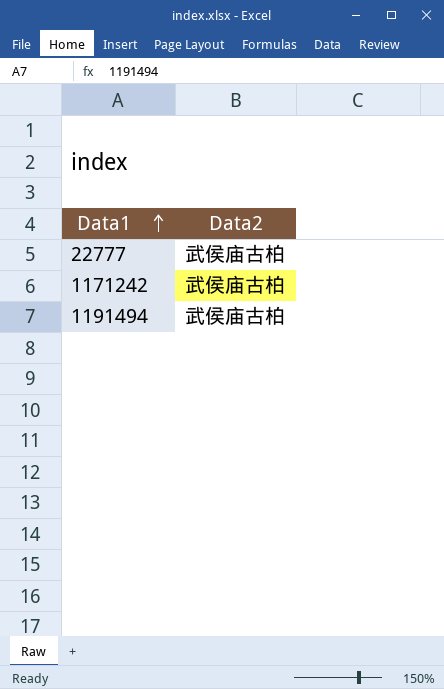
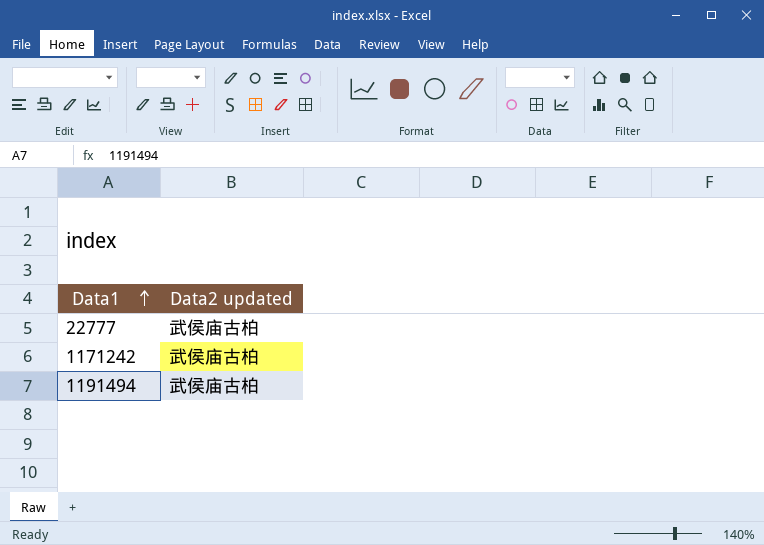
column name: Data2 -> Data2 updated

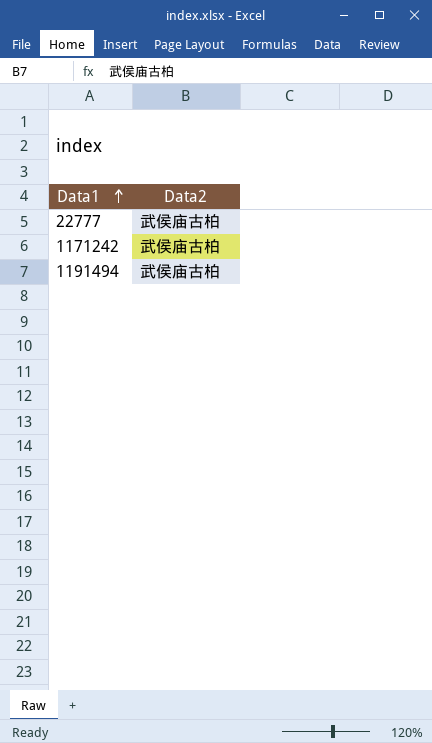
column name: Data2 updated -> Data2

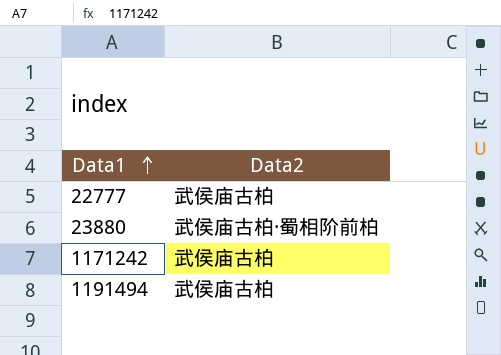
row 23880: none -> 武侯庙古柏·蜀相阶前柏

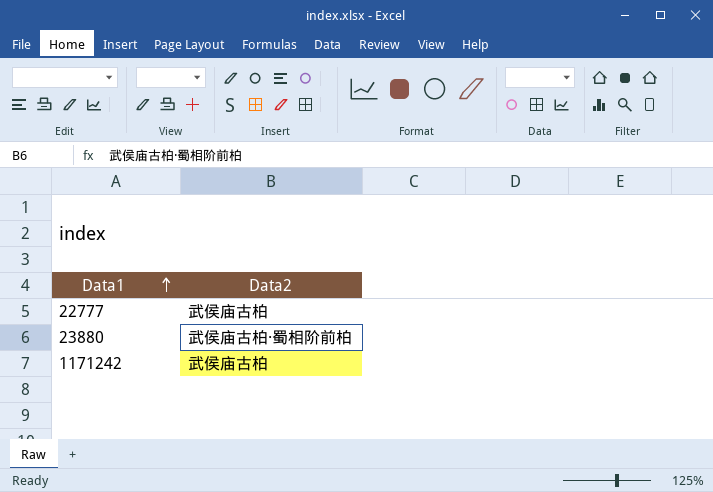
row 1191494: 武侯庙古柏 -> none

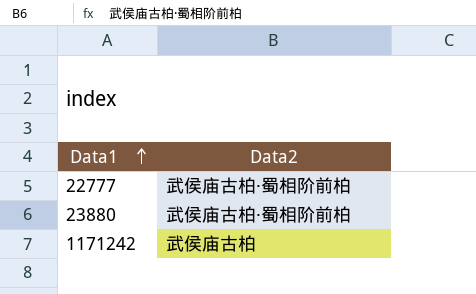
22777 | Data2: 武侯庙古柏 -> 武侯庙古柏·蜀相阶前柏

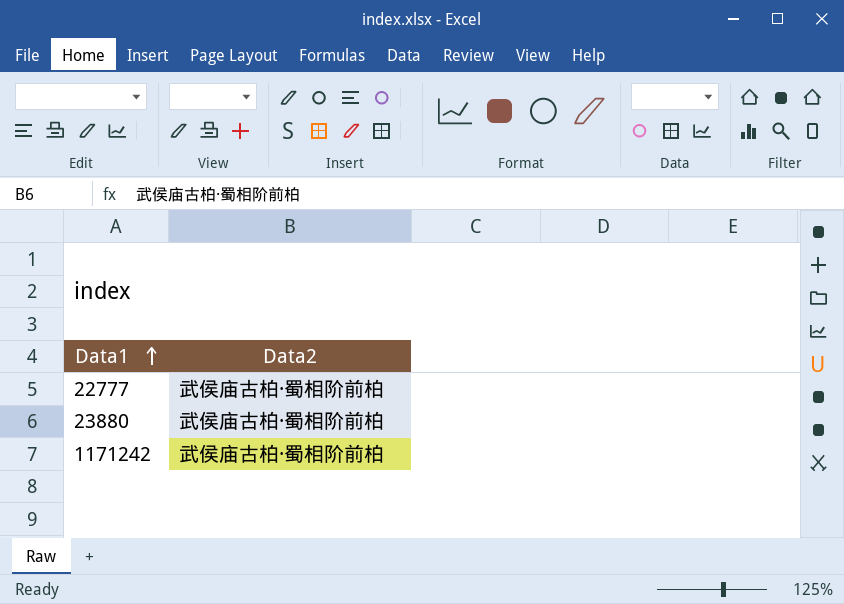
1171242 | Data2: 武侯庙古柏 -> 武侯庙古柏·蜀相阶前柏

